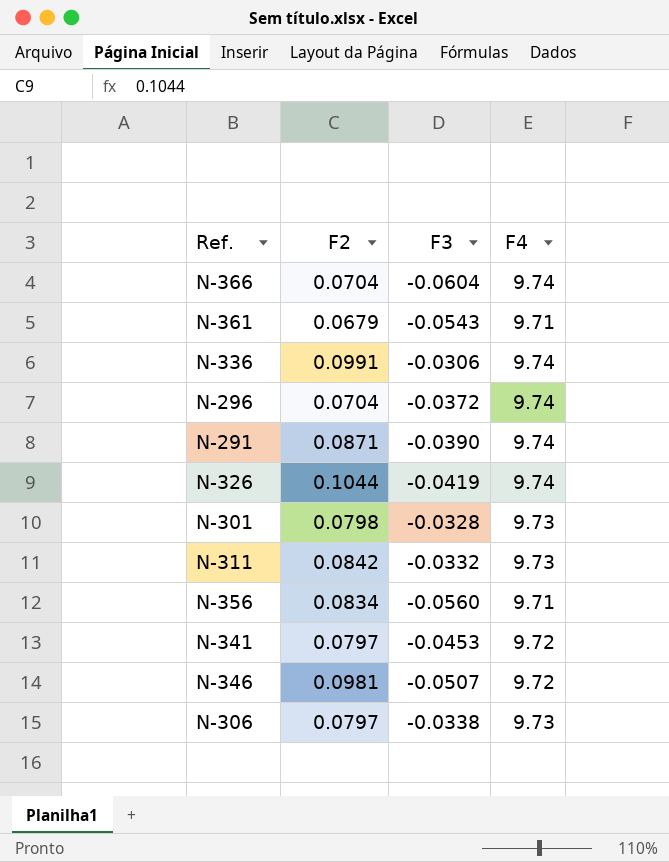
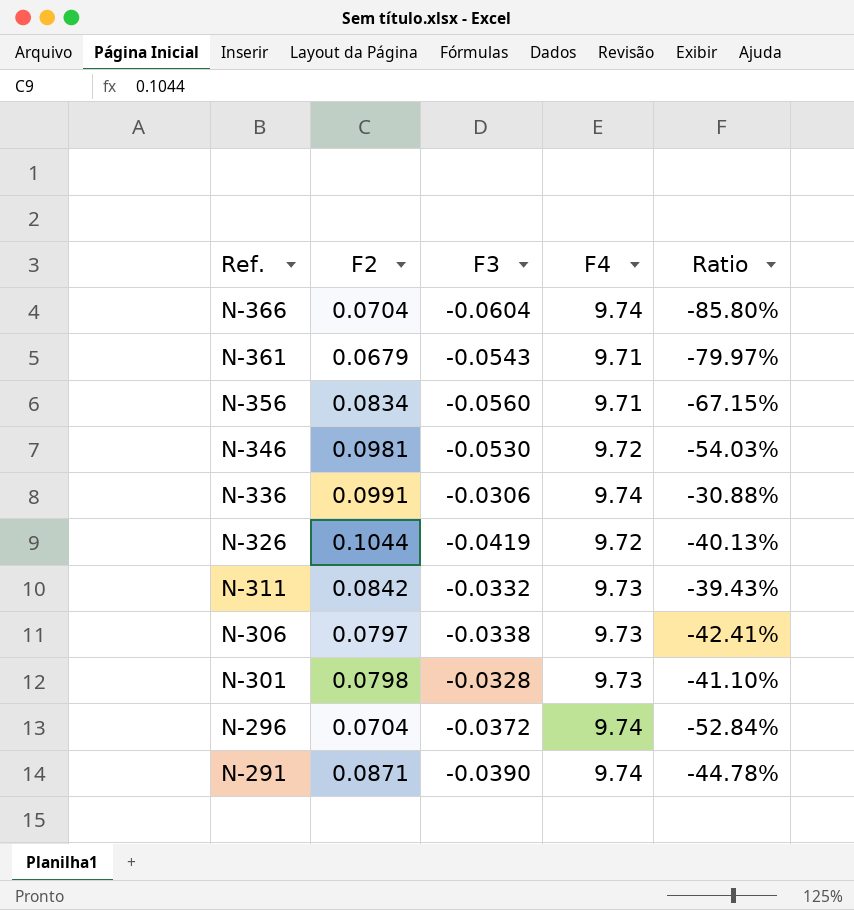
row order: none -> Ref. descending
column Ratio | formula: none -> [F3] / [F2]
row N-341: 0.0797 | -0.0453 | 9.72 -> none
N-346 | F3: -0.0507 -> -0.0530
N-326 | F4: 9.74 -> 9.72

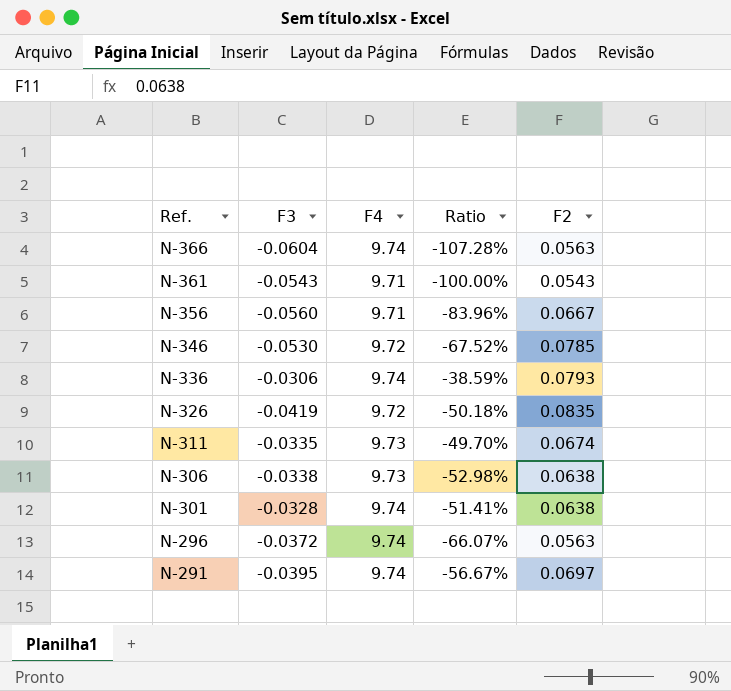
column F2 | position: 2 -> 5
N-366 | Ratio: -85.80% -> -107.28%
N-366 | F2: 0.0704 -> 0.0563
N-361 | Ratio: -79.97% -> -100.00%
N-361 | F2: 0.0679 -> 0.0543
N-356 | Ratio: -67.15% -> -83.96%
N-356 | F2: 0.0834 -> 0.0667
N-346 | Ratio: -54.03% -> -67.52%
N-346 | F2: 0.0981 -> 0.0785
N-336 | Ratio: -30.88% -> -38.59%
N-336 | F2: 0.0991 -> 0.0793
N-326 | Ratio: -40.13% -> -50.18%
N-326 | F2: 0.1044 -> 0.0835
N-311 | F3: -0.0332 -> -0.0335
N-311 | Ratio: -39.43% -> -49.70%
N-311 | F2: 0.0842 -> 0.0674
N-306 | Ratio: -42.41% -> -52.98%
N-306 | F2: 0.0797 -> 0.0638
N-301 | F4: 9.73 -> 9.74
N-301 | Ratio: -41.10% -> -51.41%
N-301 | F2: 0.0798 -> 0.0638
N-296 | Ratio: -52.84% -> -66.07%
N-296 | F2: 0.0704 -> 0.0563
N-291 | F3: -0.0390 -> -0.0395
N-291 | Ratio: -44.78% -> -56.67%
N-291 | F2: 0.0871 -> 0.0697

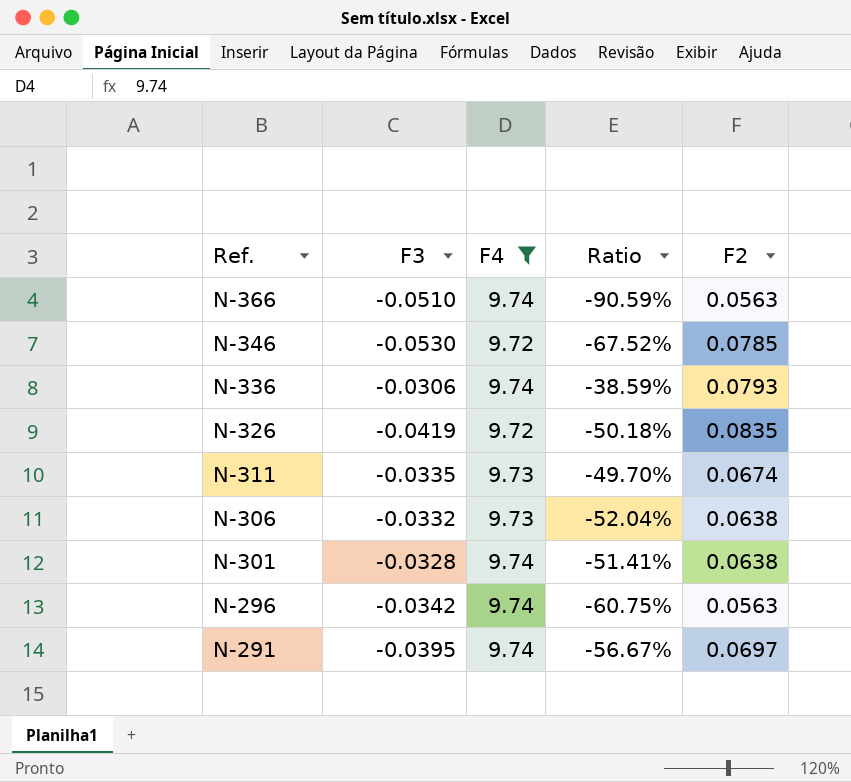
filter: none -> F4 != 9.71
N-366 | F3: -0.0604 -> -0.0510
N-366 | Ratio: -107.28% -> -90.59%
N-306 | F3: -0.0338 -> -0.0332
N-306 | Ratio: -52.98% -> -52.04%
N-296 | F3: -0.0372 -> -0.0342
N-296 | Ratio: -66.07% -> -60.75%

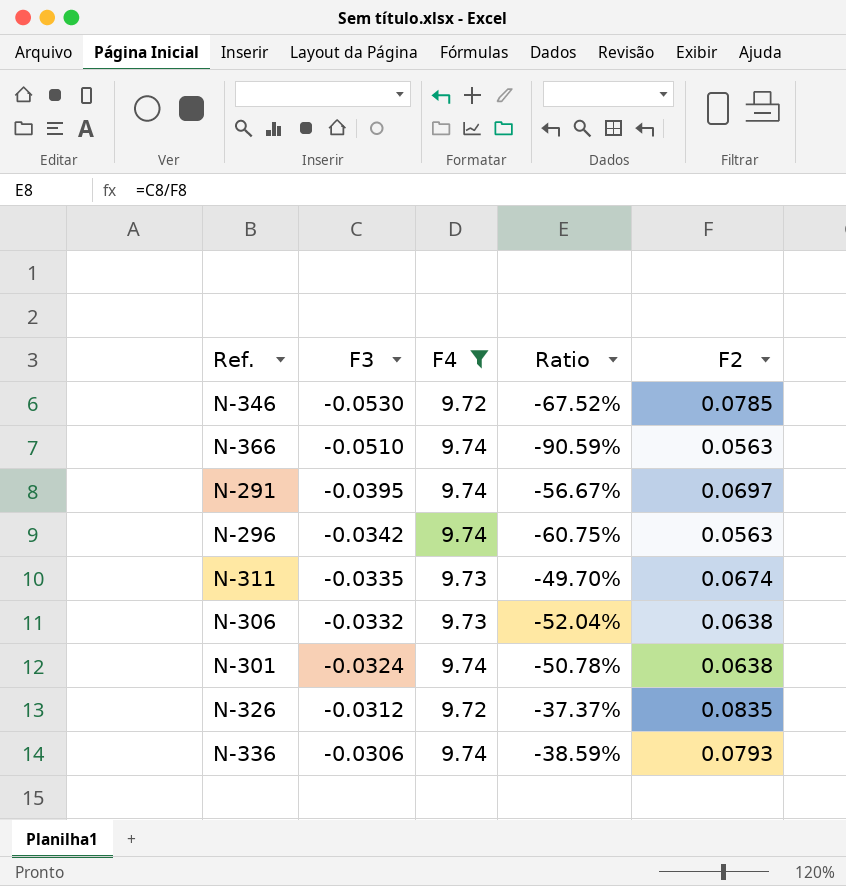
row order: Ref. descending -> F3 ascending
N-301 | F3: -0.0328 -> -0.0324
N-301 | Ratio: -51.41% -> -50.78%
N-326 | F3: -0.0419 -> -0.0312
N-326 | Ratio: -50.18% -> -37.37%

